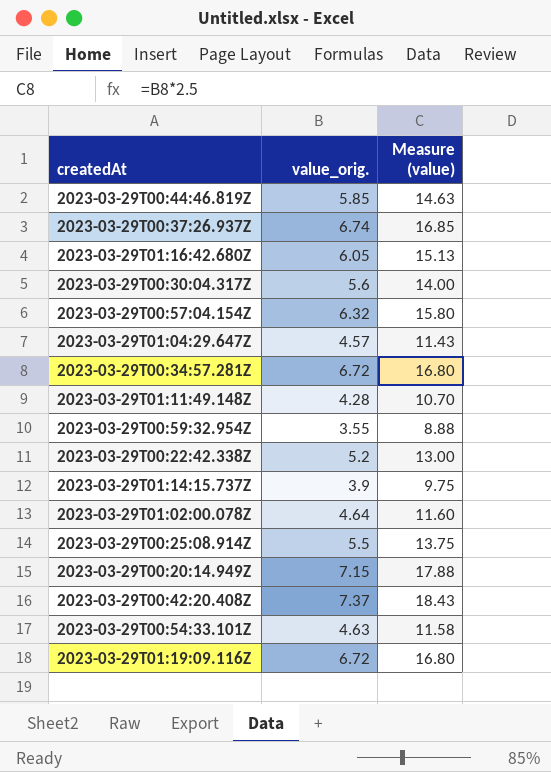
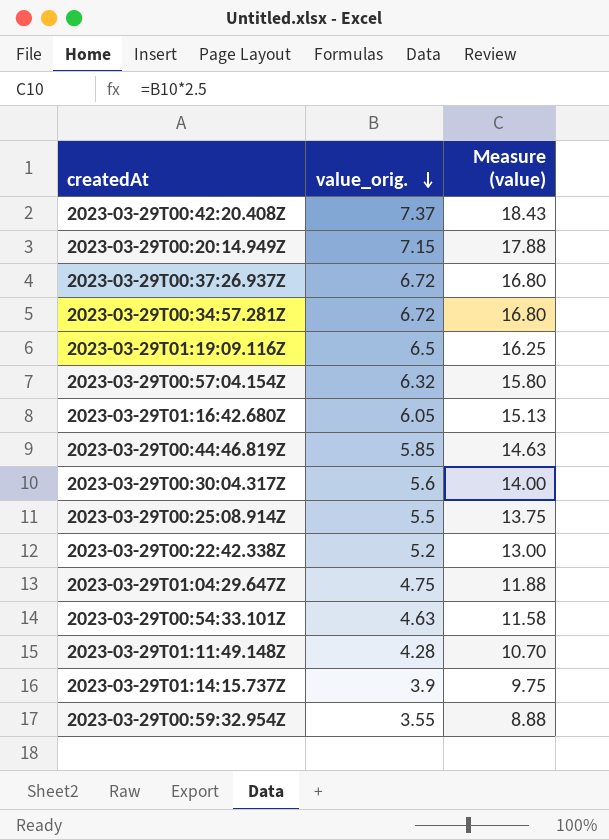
row order: none -> value_orig. descending
row 2023-03-29T01:02:00.078Z: 4.64 | 11.60 -> none
2023-03-29T00:37:26.937Z | value_orig.: 6.74 -> 6.72
2023-03-29T00:37:26.937Z | Measure (value): 16.85 -> 16.80
2023-03-29T01:19:09.116Z | value_orig.: 6.72 -> 6.5
2023-03-29T01:19:09.116Z | Measure (value): 16.80 -> 16.25
2023-03-29T01:04:29.647Z | value_orig.: 4.57 -> 4.75
2023-03-29T01:04:29.647Z | Measure (value): 11.43 -> 11.88

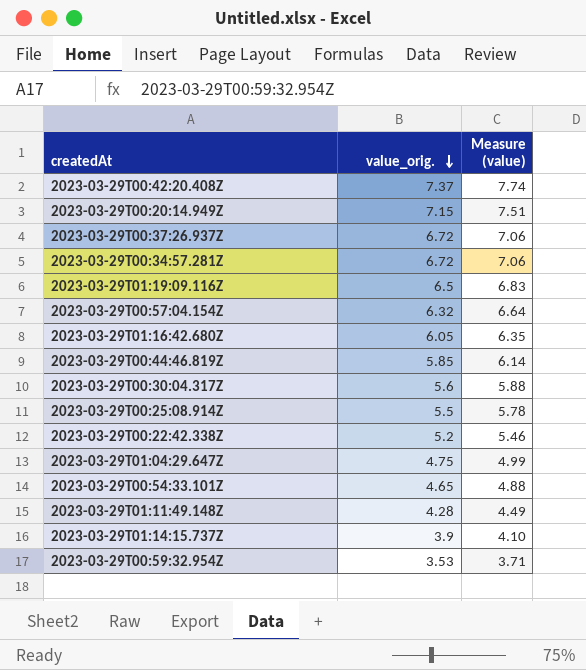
column Measure (value) | formula: [value_orig.] * 2.5 -> [value_orig.] * 1.05
2023-03-29T00:54:33.101Z | value_orig.: 4.63 -> 4.65
2023-03-29T00:59:32.954Z | value_orig.: 3.55 -> 3.53

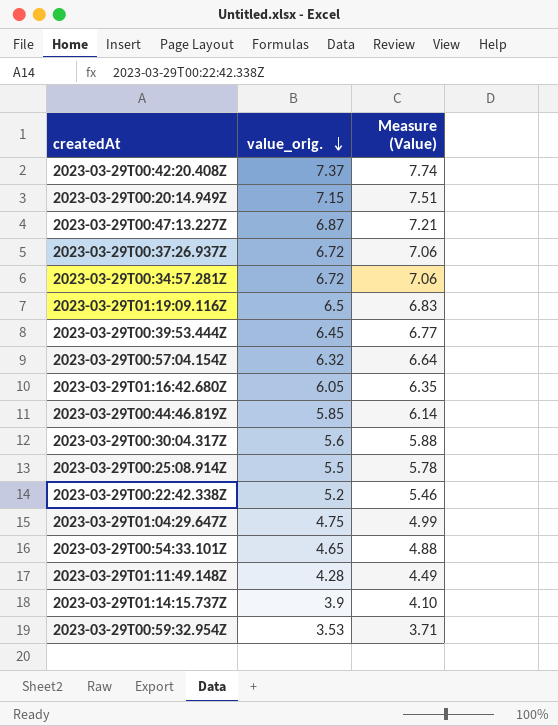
column name: Measure (value) -> Measure (Value)
row 2023-03-29T00:47:13.227Z: none -> 6.87 | 7.21
row 2023-03-29T00:39:53.444Z: none -> 6.45 | 6.77

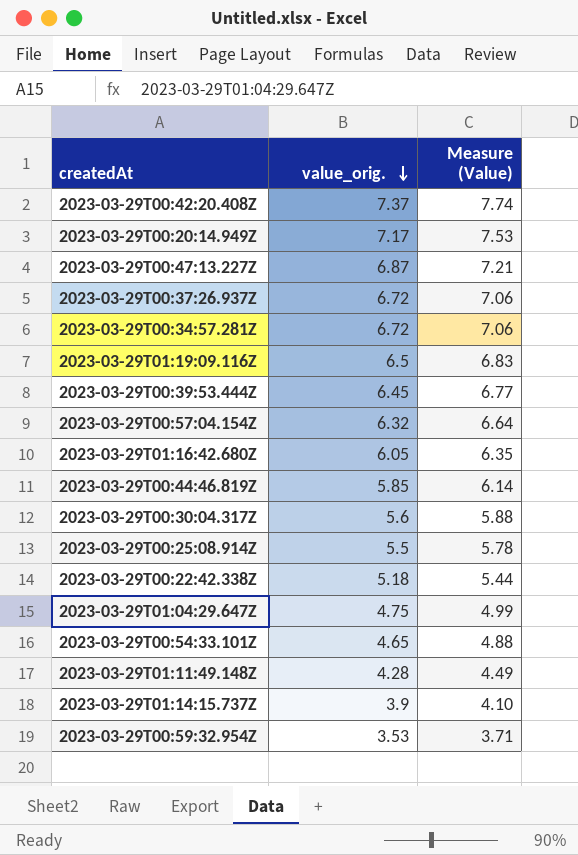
2023-03-29T00:20:14.949Z | value_orig.: 7.15 -> 7.17
2023-03-29T00:20:14.949Z | Measure (Value): 7.51 -> 7.53
2023-03-29T00:22:42.338Z | value_orig.: 5.2 -> 5.18
2023-03-29T00:22:42.338Z | Measure (Value): 5.46 -> 5.44

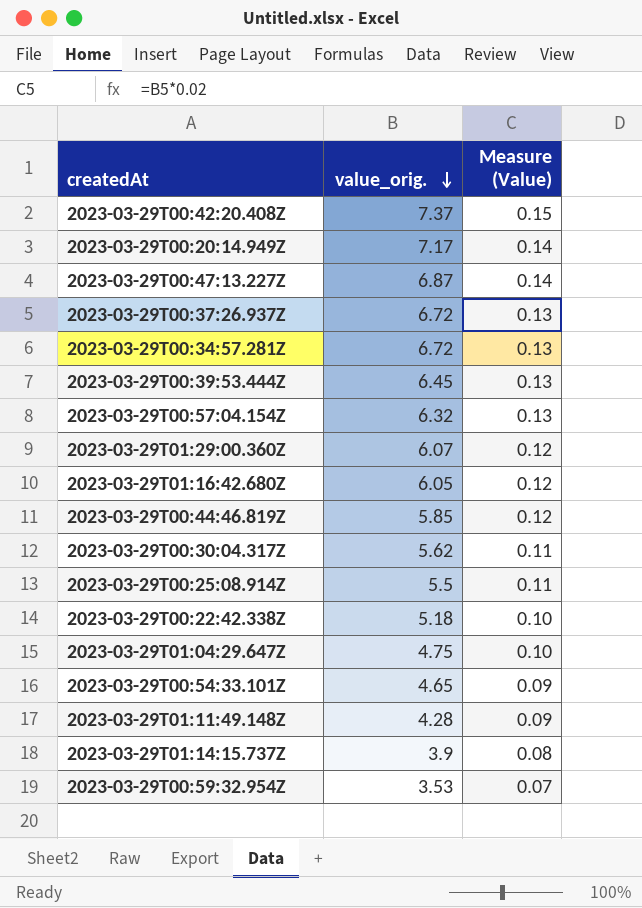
column Measure (Value) | formula: [value_orig.] * 1.05 -> [value_orig.] * 0.02
row 2023-03-29T01:19:09.116Z: 6.5 | 6.83 -> none
row 2023-03-29T01:29:00.360Z: none -> 6.07 | 0.12
2023-03-29T00:30:04.317Z | value_orig.: 5.6 -> 5.62

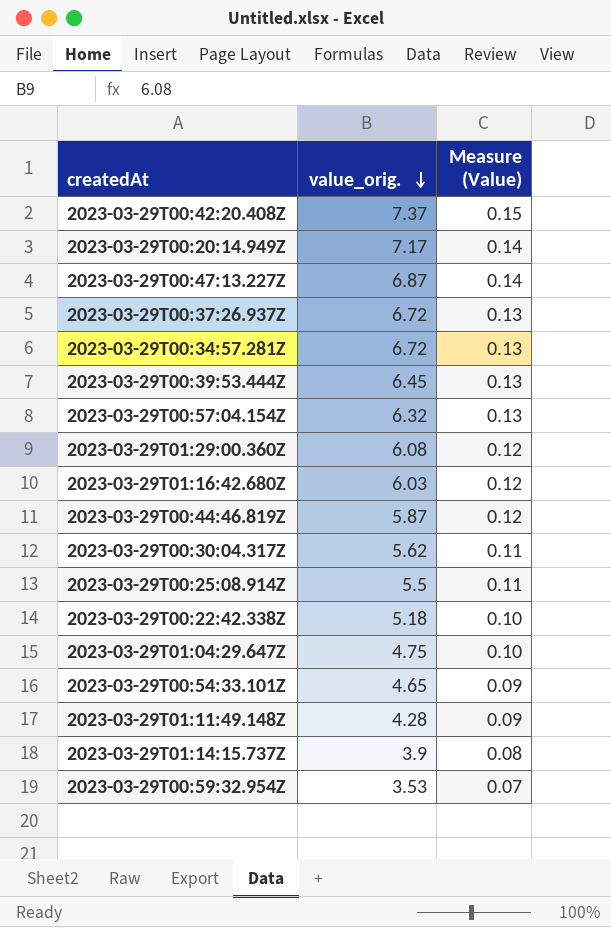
2023-03-29T01:29:00.360Z | value_orig.: 6.07 -> 6.08
2023-03-29T01:16:42.680Z | value_orig.: 6.05 -> 6.03
2023-03-29T00:44:46.819Z | value_orig.: 5.85 -> 5.87

